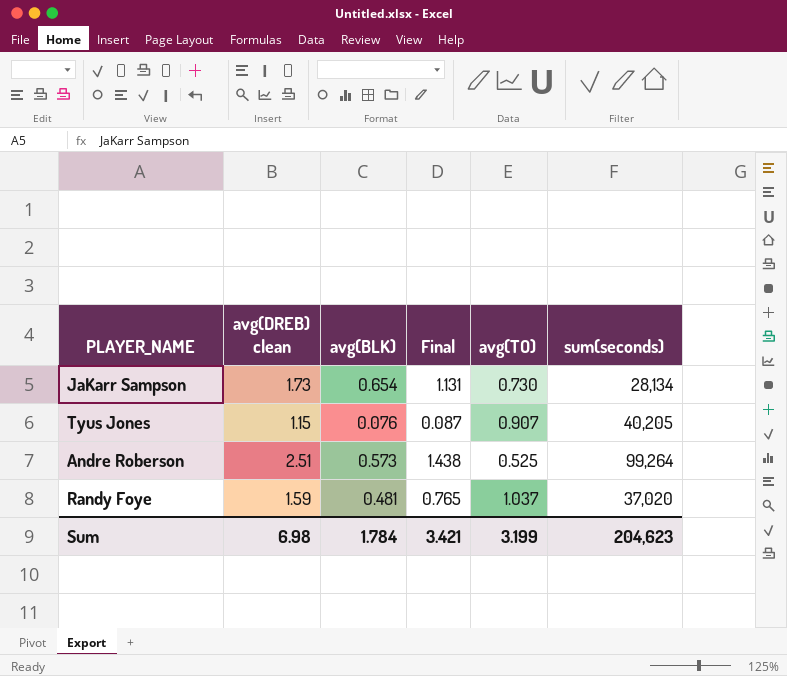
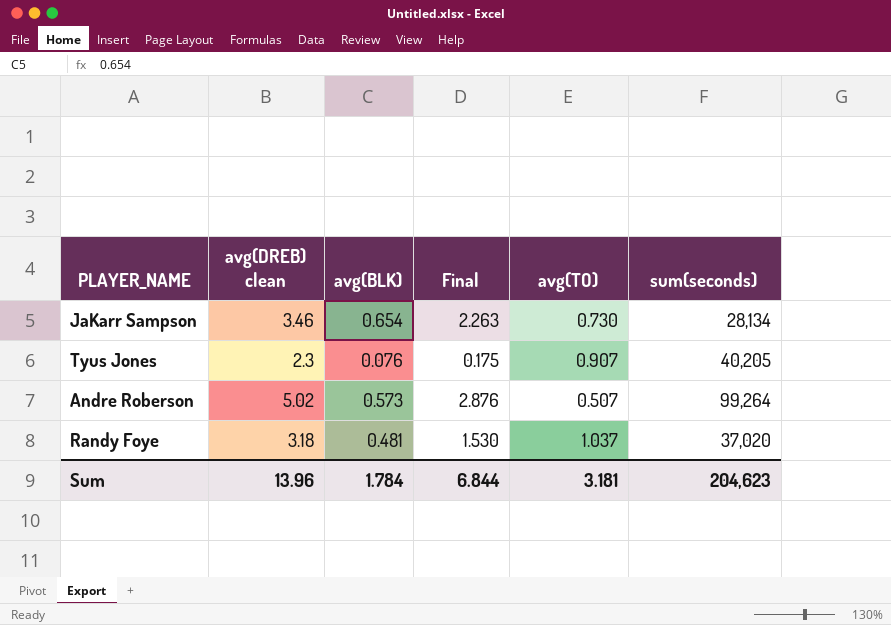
JaKarr Sampson | avg(DREB) clean: 1.73 -> 3.46
JaKarr Sampson | Final: 1.131 -> 2.263
Tyus Jones | avg(DREB) clean: 1.15 -> 2.3
Tyus Jones | Final: 0.087 -> 0.175
Andre Roberson | avg(DREB) clean: 2.51 -> 5.02
Andre Roberson | Final: 1.438 -> 2.876
Andre Roberson | avg(TO): 0.525 -> 0.507
Randy Foye | avg(DREB) clean: 1.59 -> 3.18
Randy Foye | Final: 0.765 -> 1.530
Sum | avg(DREB) clean: 6.98 -> 13.96
Sum | Final: 3.421 -> 6.844
Sum | avg(TO): 3.199 -> 3.181

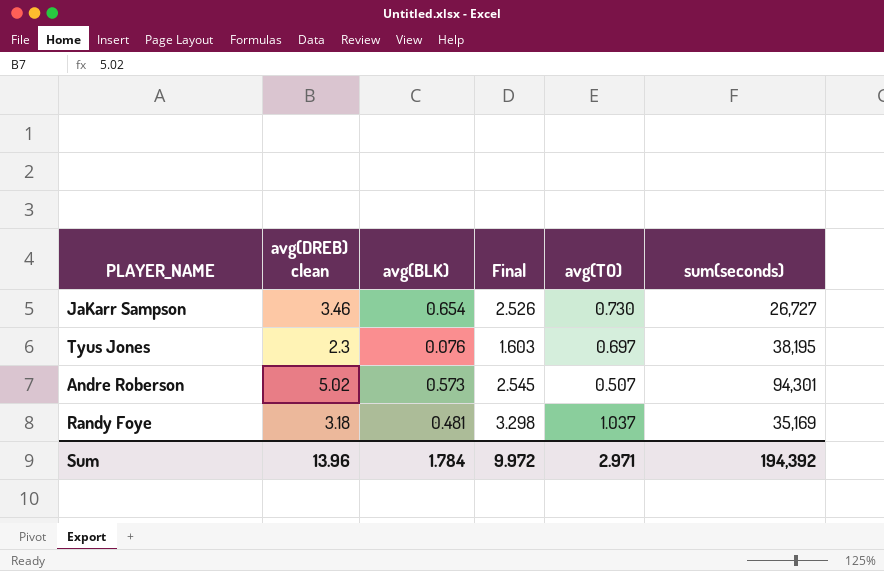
column Final | formula: [avg(DREB) clean] * [avg(BLK)] -> [avg(DREB) clean] * [avg(TO)]
JaKarr Sampson | sum(seconds): 28,134 -> 26,727
Tyus Jones | avg(TO): 0.907 -> 0.697
Tyus Jones | sum(seconds): 40,205 -> 38,195
Andre Roberson | sum(seconds): 99,264 -> 94,301
Randy Foye | sum(seconds): 37,020 -> 35,169
Sum | Final: 6.844 -> 9.972
Sum | avg(TO): 3.181 -> 2.971
Sum | sum(seconds): 204,623 -> 194,392

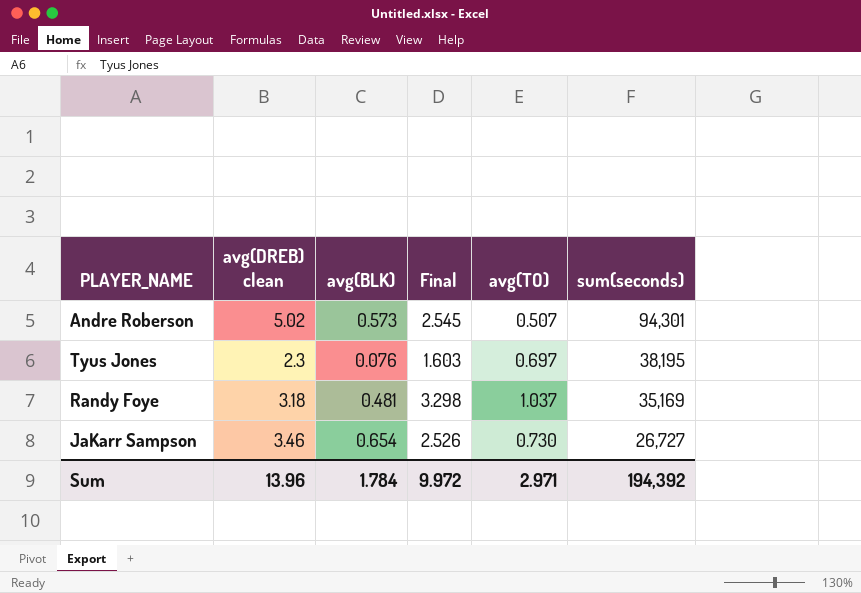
row order: none -> sum(seconds) descending

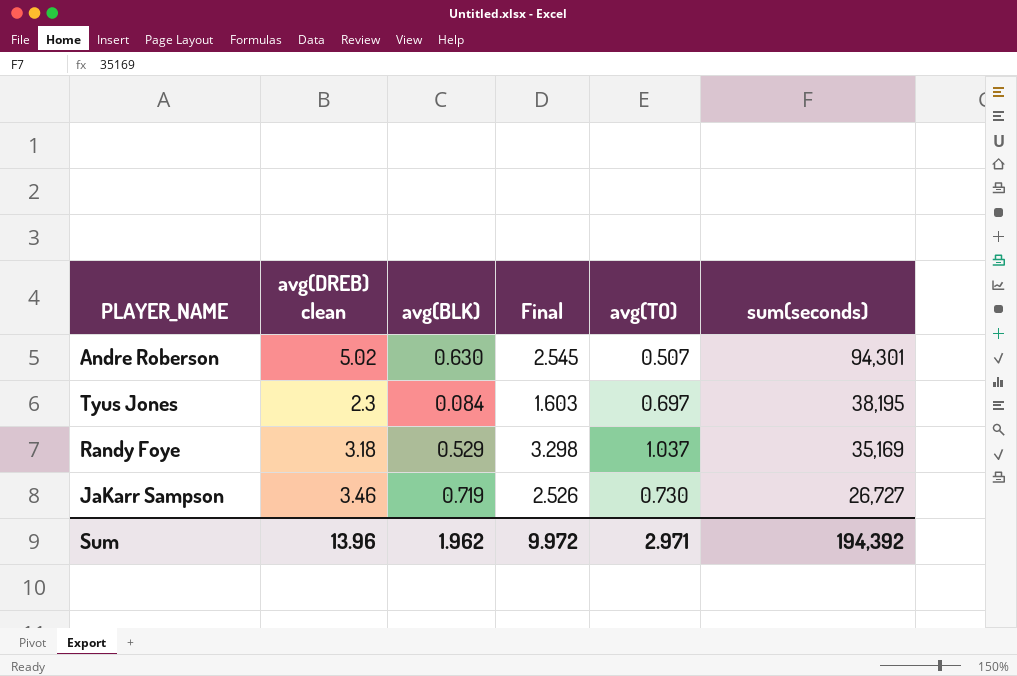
Andre Roberson | avg(BLK): 0.573 -> 0.630
Tyus Jones | avg(BLK): 0.076 -> 0.084
Randy Foye | avg(BLK): 0.481 -> 0.529
JaKarr Sampson | avg(BLK): 0.654 -> 0.719
Sum | avg(BLK): 1.784 -> 1.962

